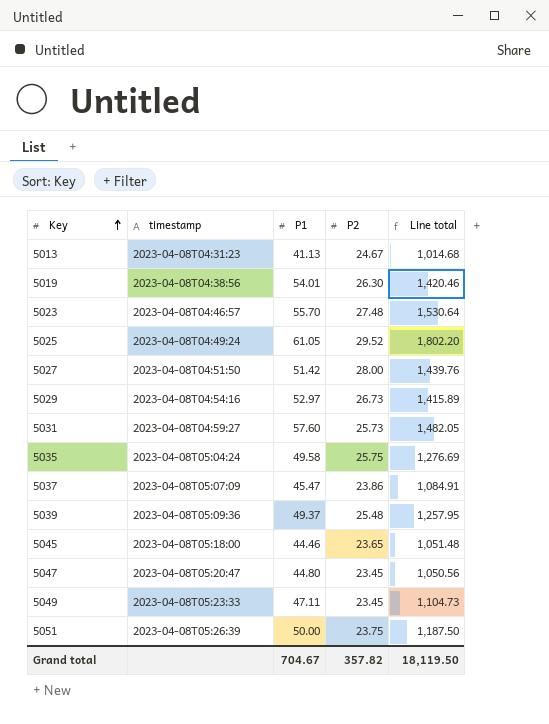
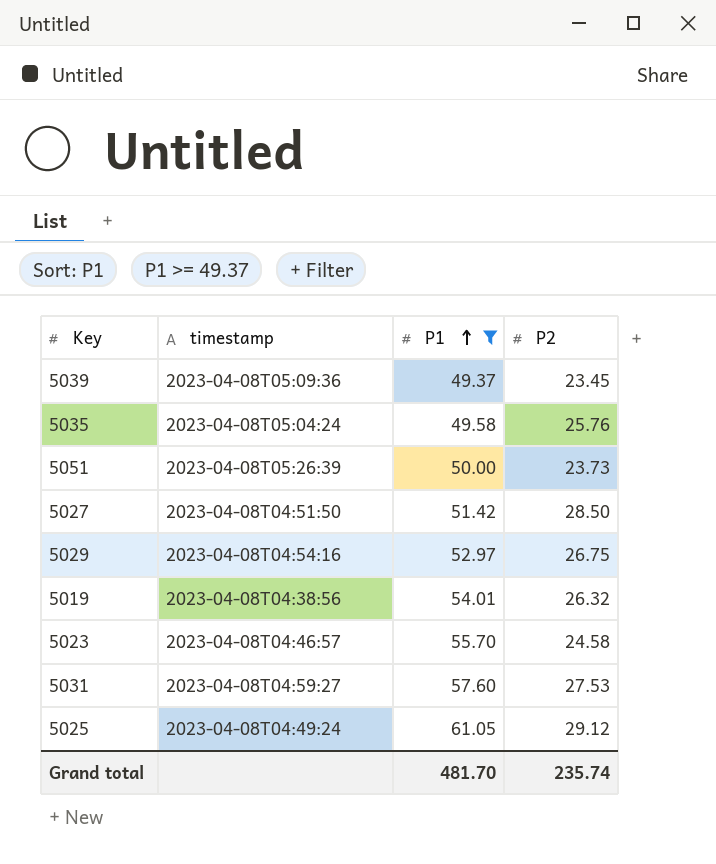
filter: none -> P1 >= 49.37
row order: Key ascending -> P1 ascending
column Line total | formula: [P1] * [P2] -> none
5039 | P2: 25.48 -> 23.45
5035 | P2: 25.75 -> 25.76
5051 | P2: 23.75 -> 23.73
5027 | P2: 28.00 -> 28.50
5029 | P2: 26.73 -> 26.75
5019 | P2: 26.30 -> 26.32
5023 | P2: 27.48 -> 24.58
5031 | P2: 25.73 -> 27.53
5025 | P2: 29.52 -> 29.12
Grand total | P1: 704.67 -> 481.70
Grand total | P2: 357.82 -> 235.74

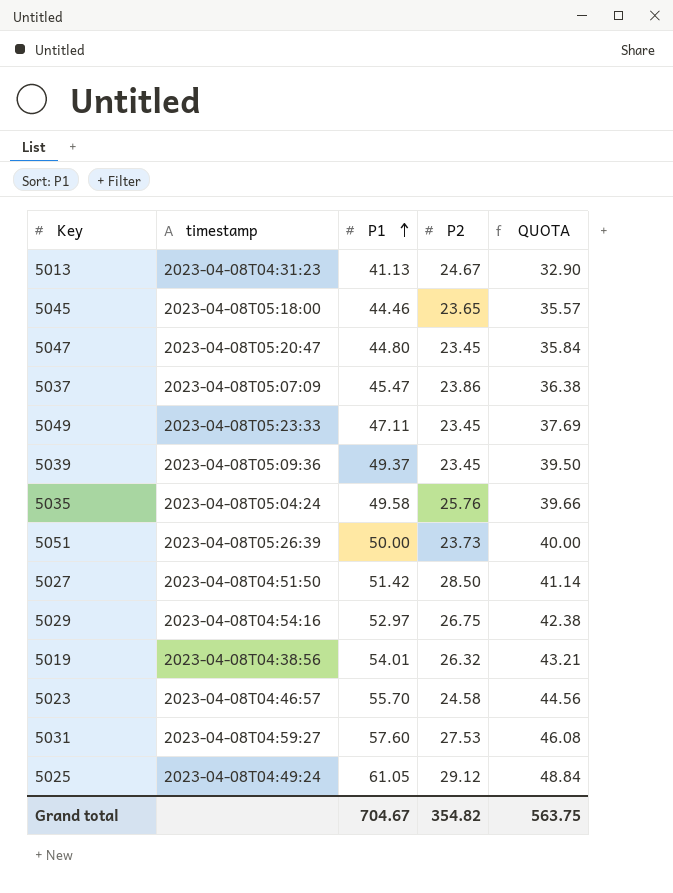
filter: P1 >= 49.37 -> none
column QUOTA | formula: none -> [P1] * 0.8
Grand total | P1: 481.70 -> 704.67
Grand total | P2: 235.74 -> 354.82

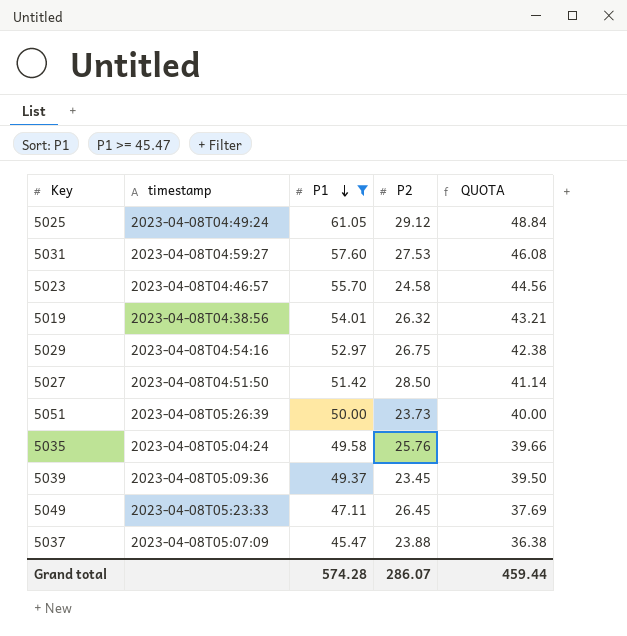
filter: none -> P1 >= 45.47
row order: P1 ascending -> P1 descending
5049 | P2: 23.45 -> 26.45
5037 | P2: 23.86 -> 23.88
Grand total | P1: 704.67 -> 574.28
Grand total | P2: 354.82 -> 286.07
Grand total | QUOTA: 563.75 -> 459.44

